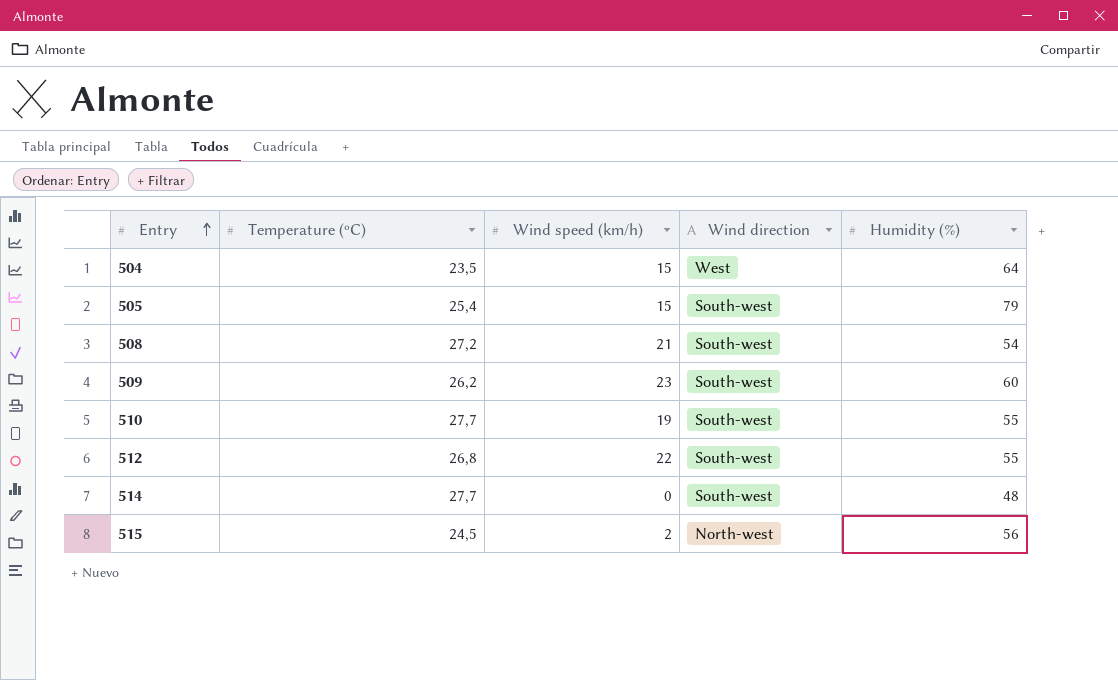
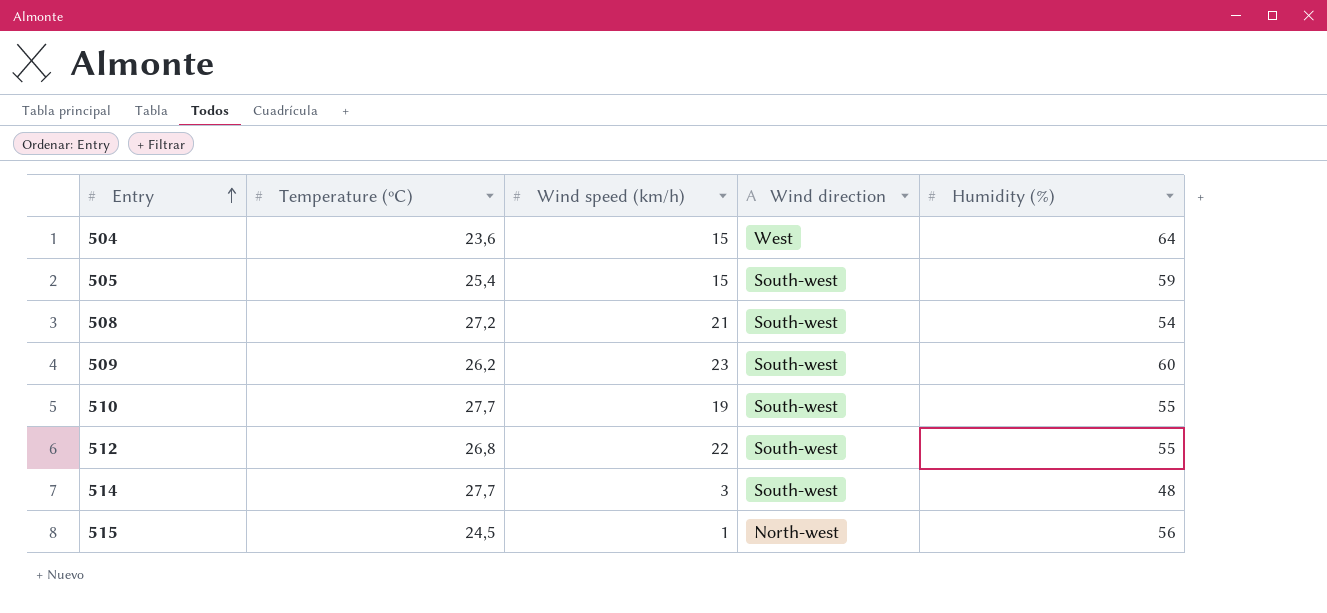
504 | Temperature (ºC): 23,5 -> 23,6
505 | Humidity (%): 79 -> 59
514 | Wind speed (km/h): 0 -> 3
515 | Wind speed (km/h): 2 -> 1

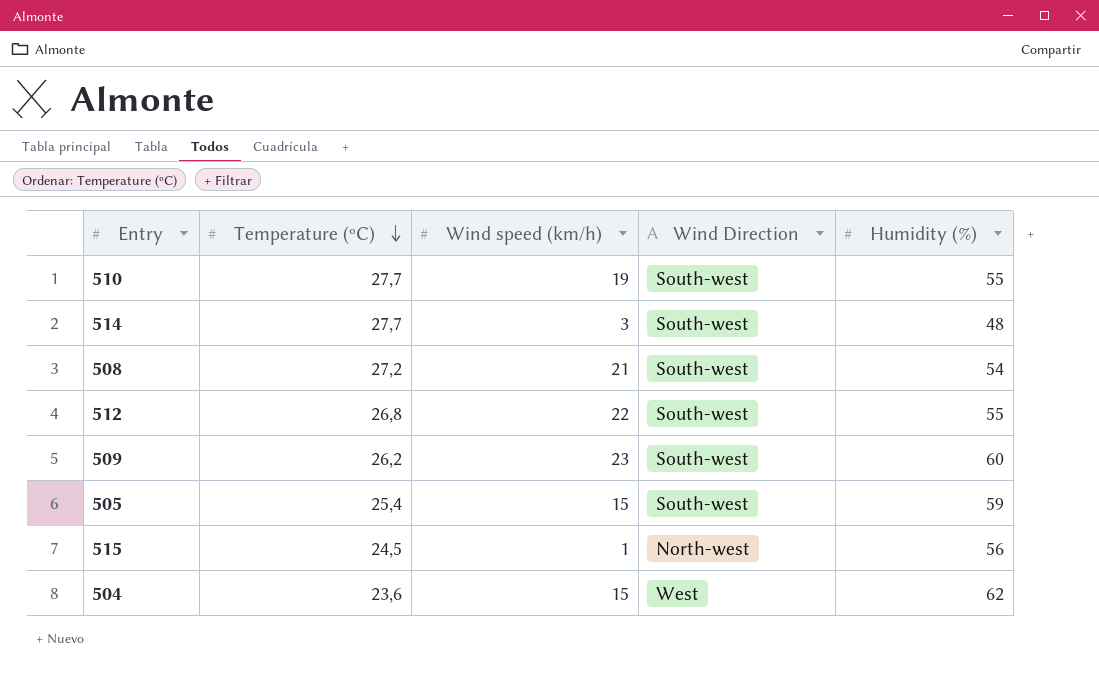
row order: Entry ascending -> Temperature (ºC) descending
column name: Wind direction -> Wind Direction
504 | Humidity (%): 64 -> 62

